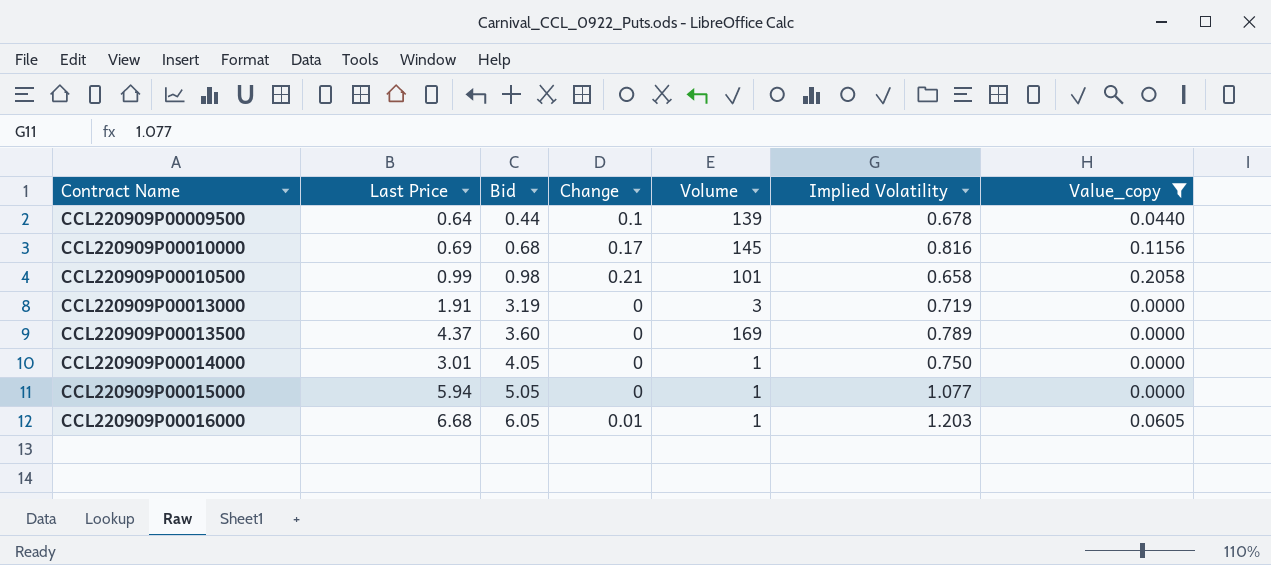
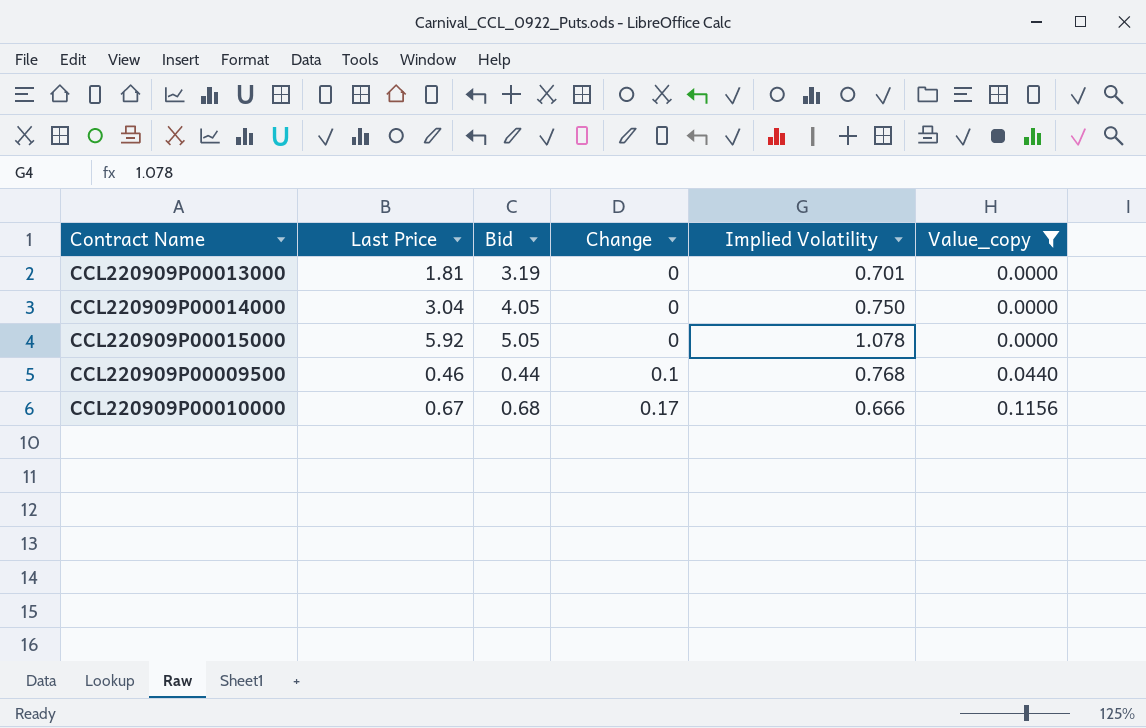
row order: Contract Name ascending -> Change ascending
column Volume | position: 5 -> none
row CCL220909P00010500: 0.99 | 0.98 | 0.21 | 101 | 0.658 | 0.2058 -> none
row CCL220909P00013500: 4.37 | 3.60 | 0 | 169 | 0.789 | 0.0000 -> none
row CCL220909P00016000: 6.68 | 6.05 | 0.01 | 1 | 1.203 | 0.0605 -> none
CCL220909P00013000 | Last Price: 1.91 -> 1.81
CCL220909P00013000 | Implied Volatility: 0.719 -> 0.701
CCL220909P00014000 | Last Price: 3.01 -> 3.04
CCL220909P00015000 | Last Price: 5.94 -> 5.92
CCL220909P00015000 | Implied Volatility: 1.077 -> 1.078
CCL220909P00009500 | Last Price: 0.64 -> 0.46
CCL220909P00009500 | Implied Volatility: 0.678 -> 0.768
CCL220909P00010000 | Last Price: 0.69 -> 0.67
CCL220909P00010000 | Implied Volatility: 0.816 -> 0.666

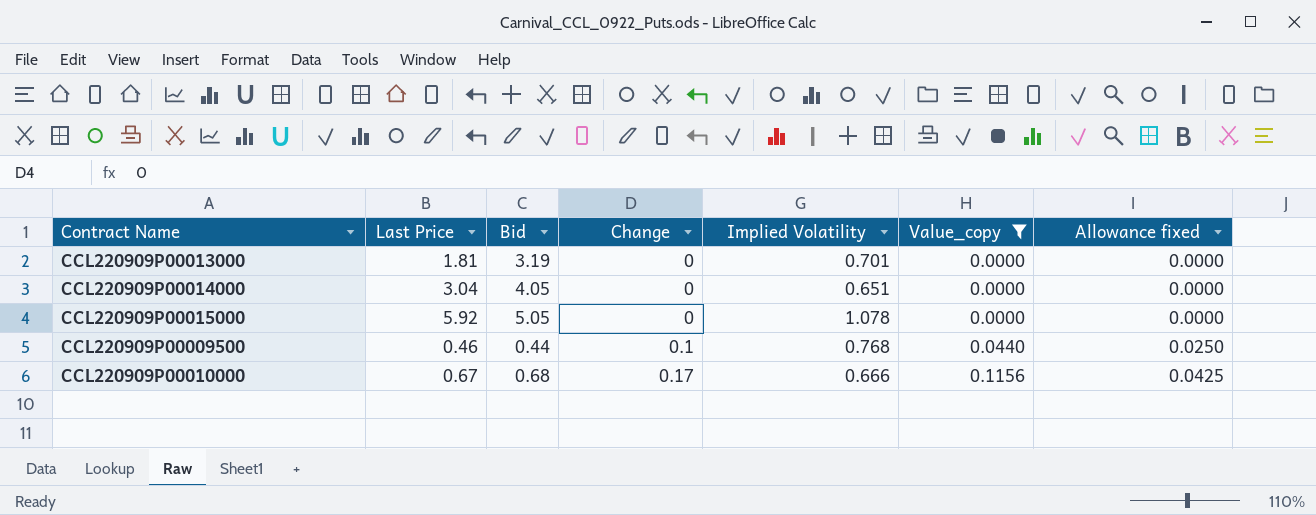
column Allowance fixed | formula: none -> [Change] * 0.25
CCL220909P00014000 | Implied Volatility: 0.750 -> 0.651

